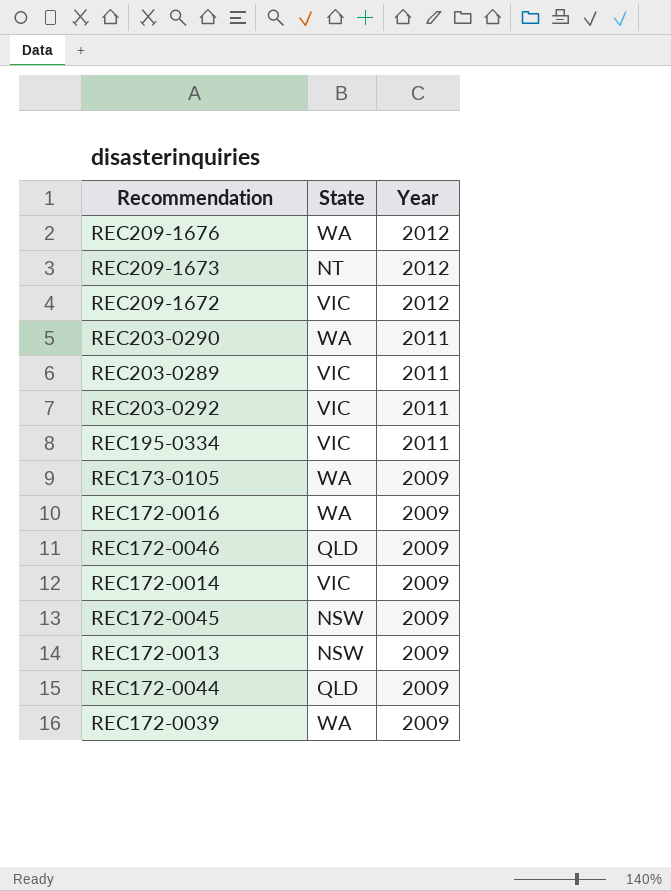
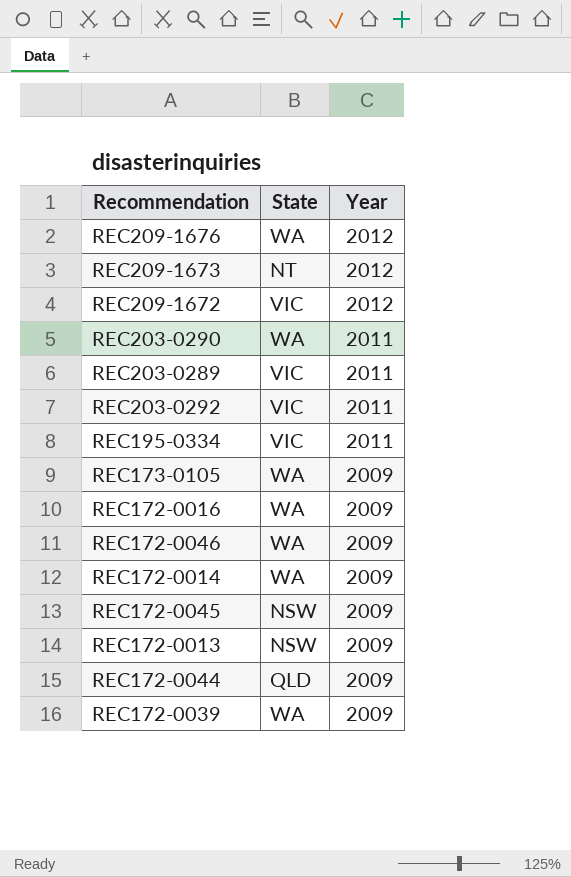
REC172-0046 | State: QLD -> WA
REC172-0014 | State: VIC -> WA

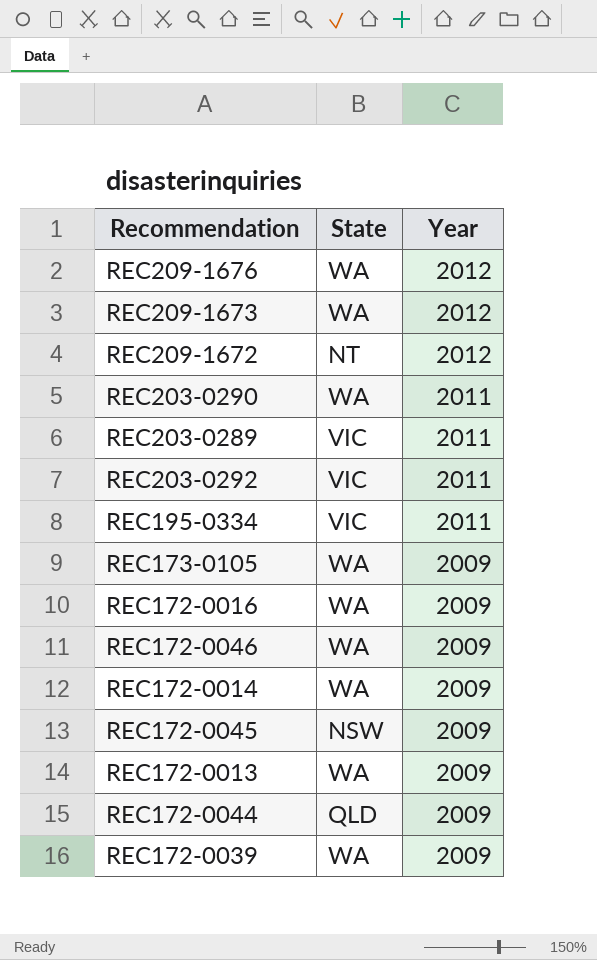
REC209-1673 | State: NT -> WA
REC209-1672 | State: VIC -> NT
REC172-0013 | State: NSW -> WA

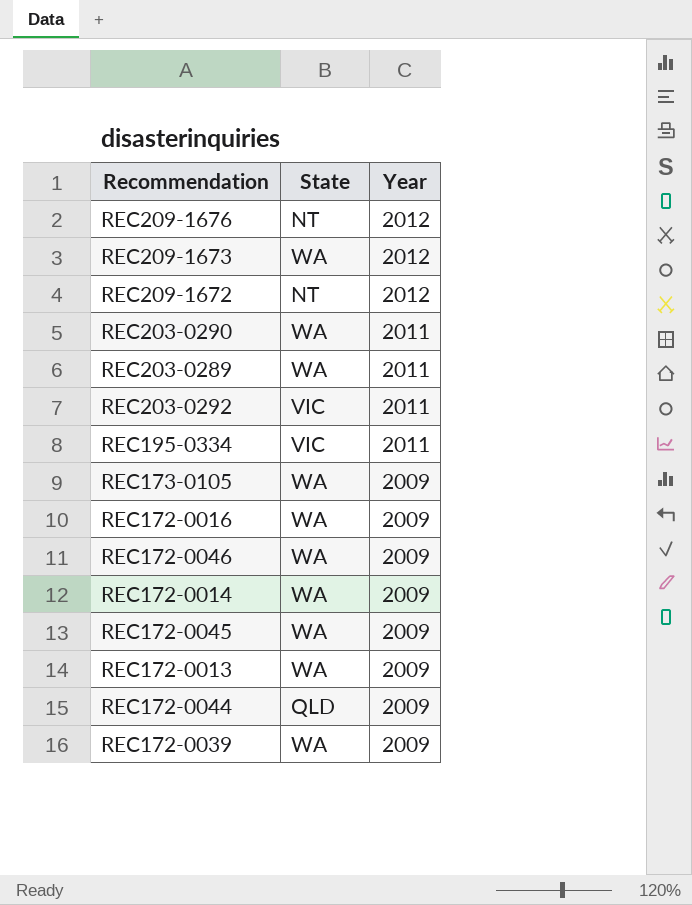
REC209-1676 | State: WA -> NT
REC203-0289 | State: VIC -> WA
REC172-0045 | State: NSW -> WA

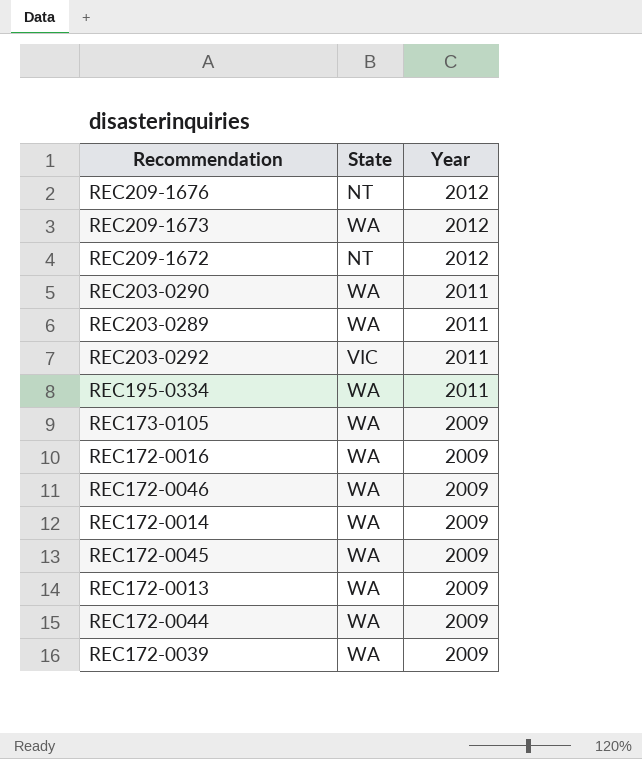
REC195-0334 | State: VIC -> WA
REC172-0044 | State: QLD -> WA

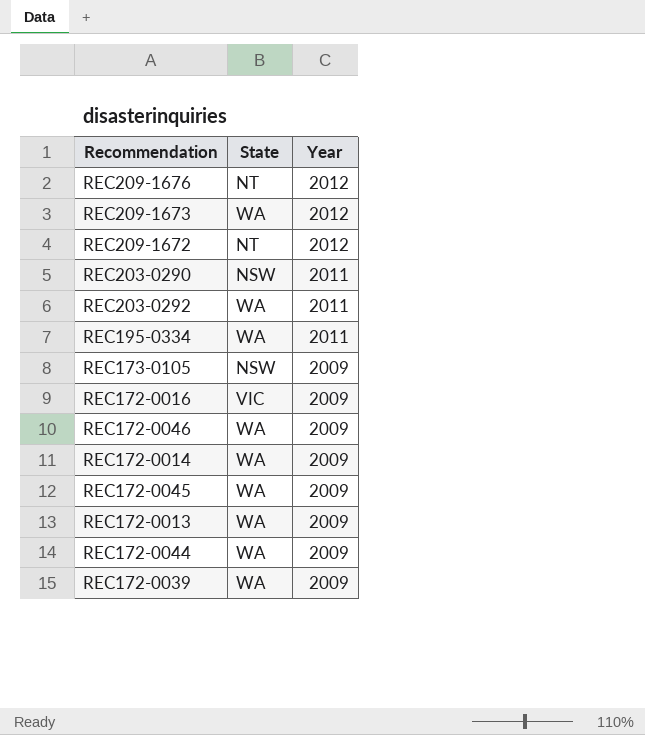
row REC203-0289: WA | 2011 -> none
REC203-0290 | State: WA -> NSW
REC203-0292 | State: VIC -> WA
REC173-0105 | State: WA -> NSW
REC172-0016 | State: WA -> VIC

